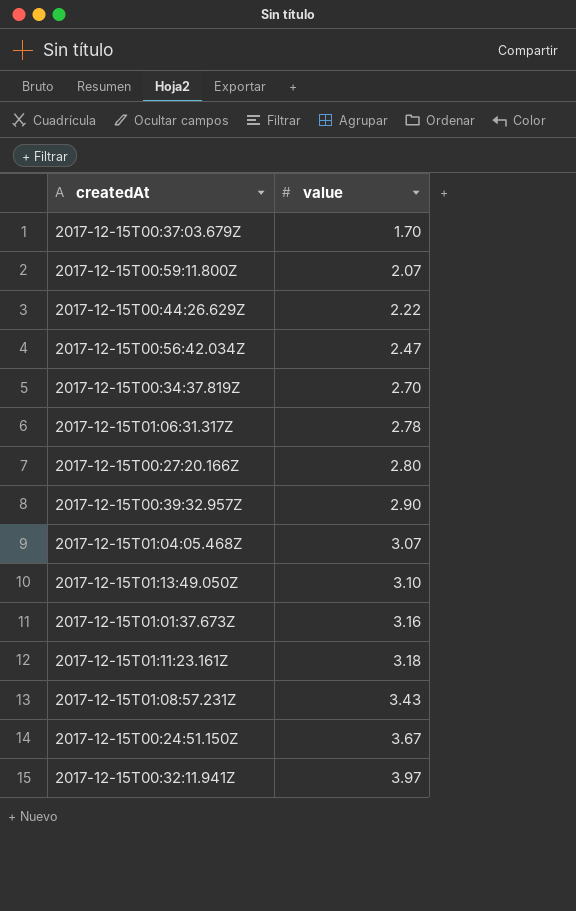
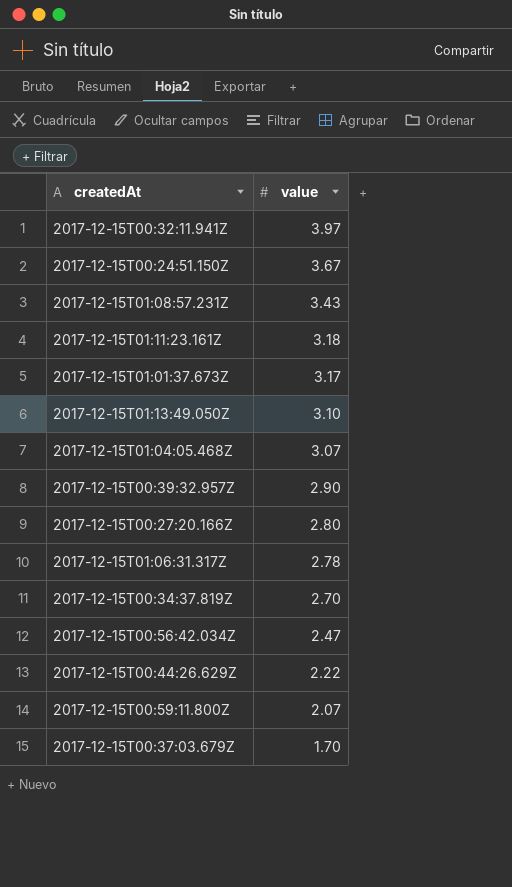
row order: value ascending -> value descending
2017-12-15T01:01:37.673Z | value: 3.16 -> 3.17

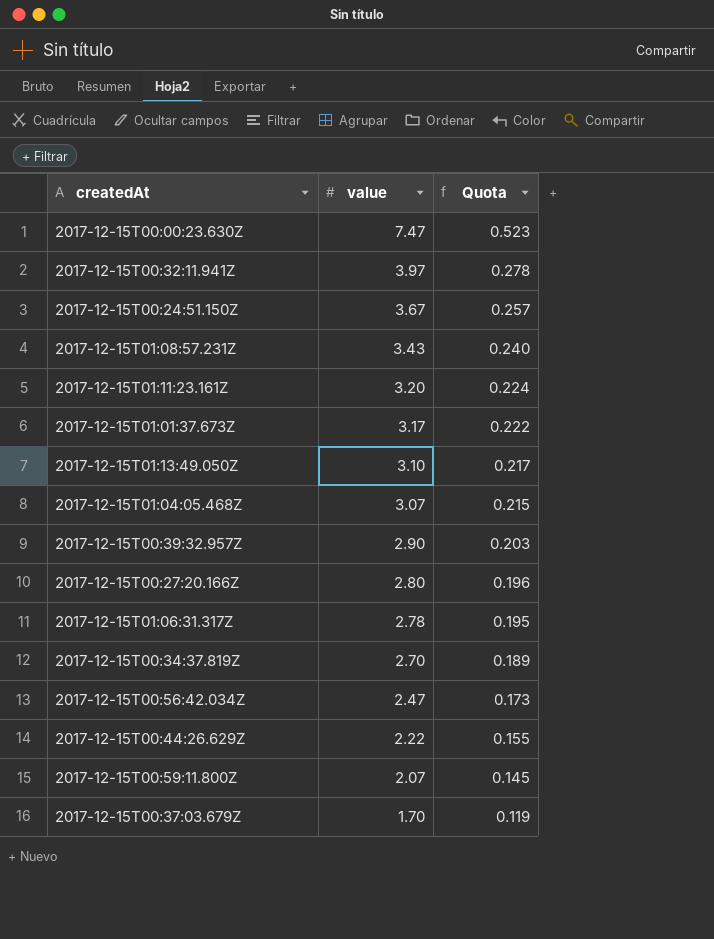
column Quota | formula: none -> [value] * 0.07
row 2017-12-15T00:00:23.630Z: none -> 7.47 | 0.523
2017-12-15T01:11:23.161Z | value: 3.18 -> 3.20

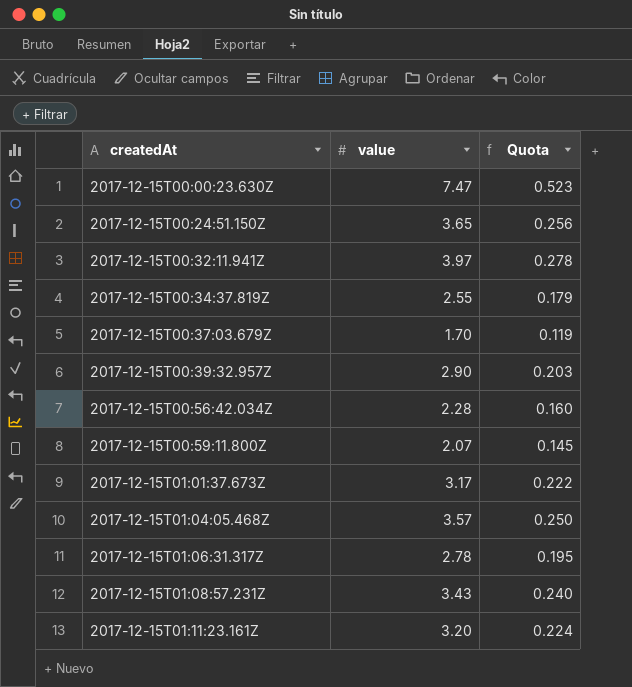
row order: value descending -> createdAt ascending
row 2017-12-15T01:13:49.050Z: 3.10 | 0.217 -> none
row 2017-12-15T00:27:20.166Z: 2.80 | 0.196 -> none
row 2017-12-15T00:44:26.629Z: 2.22 | 0.155 -> none
2017-12-15T00:24:51.150Z | value: 3.67 -> 3.65
2017-12-15T00:24:51.150Z | Quota: 0.257 -> 0.256
2017-12-15T00:34:37.819Z | value: 2.70 -> 2.55
2017-12-15T00:34:37.819Z | Quota: 0.189 -> 0.179
2017-12-15T00:56:42.034Z | value: 2.47 -> 2.28
2017-12-15T00:56:42.034Z | Quota: 0.173 -> 0.160
2017-12-15T01:04:05.468Z | value: 3.07 -> 3.57
2017-12-15T01:04:05.468Z | Quota: 0.215 -> 0.250

